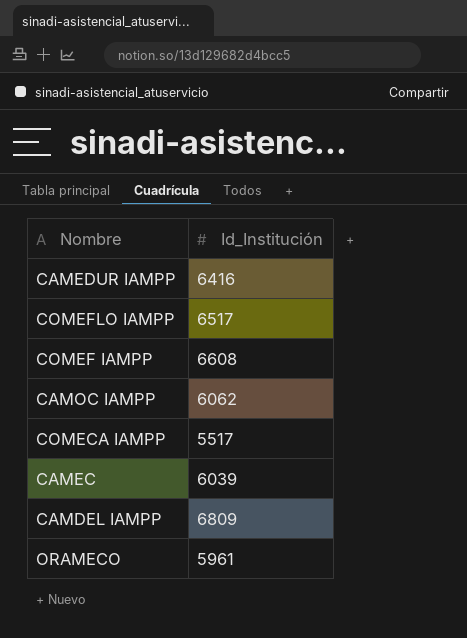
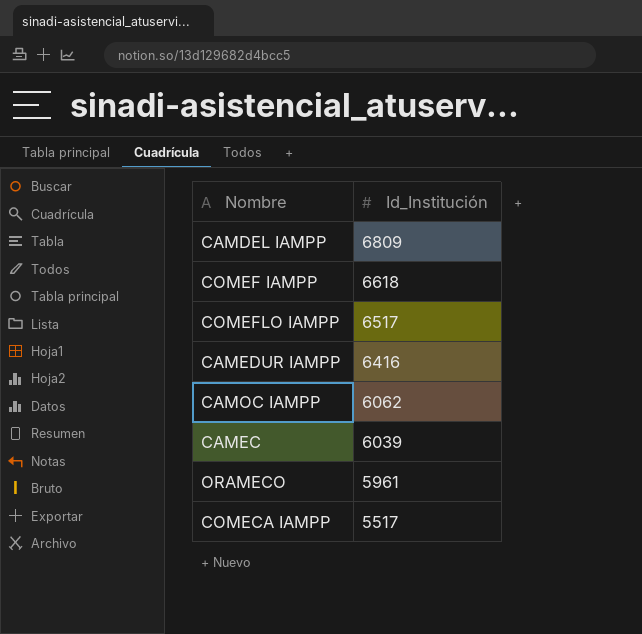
row order: none -> Id_Institución descending
COMEF IAMPP | Id_Institución: 6608 -> 6618

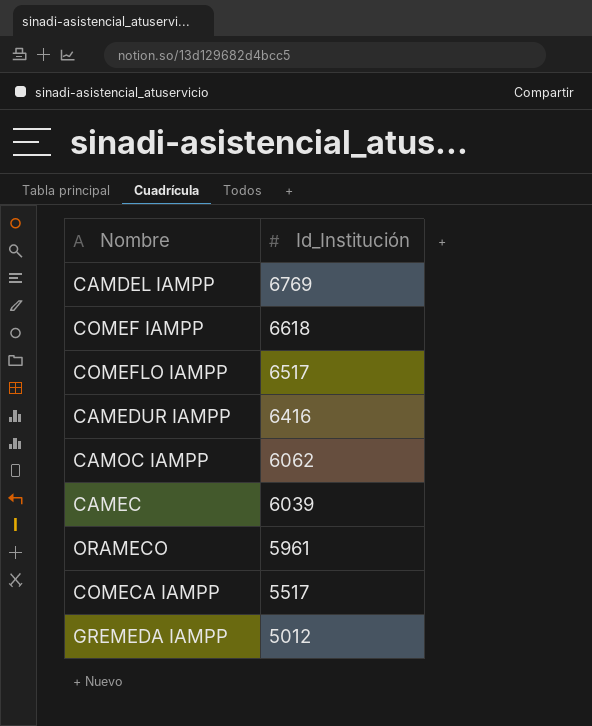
CAMDEL IAMPP | Id_Institución: 6809 -> 6769
row GREMEDA IAMPP: none -> 5012

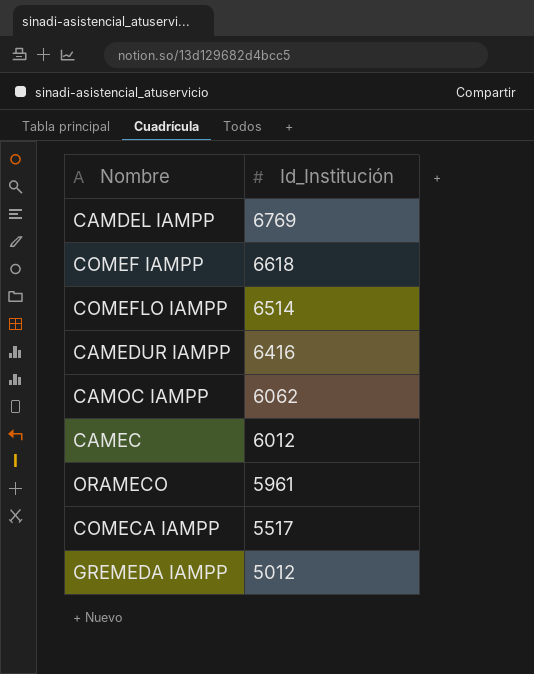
COMEFLO IAMPP | Id_Institución: 6517 -> 6514
CAMEC | Id_Institución: 6039 -> 6012

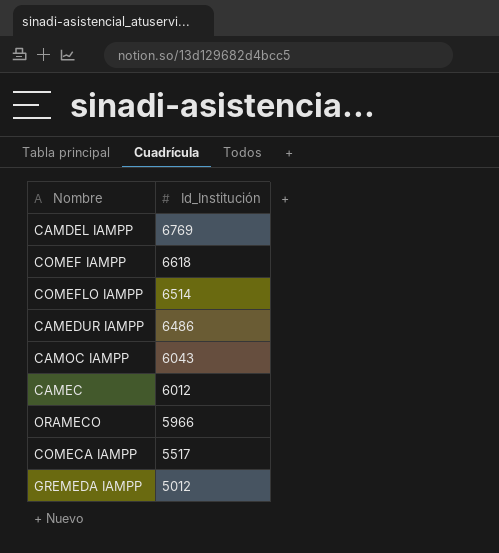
CAMEDUR IAMPP | Id_Institución: 6416 -> 6486
CAMOC IAMPP | Id_Institución: 6062 -> 6043
ORAMECO | Id_Institución: 5961 -> 5966

